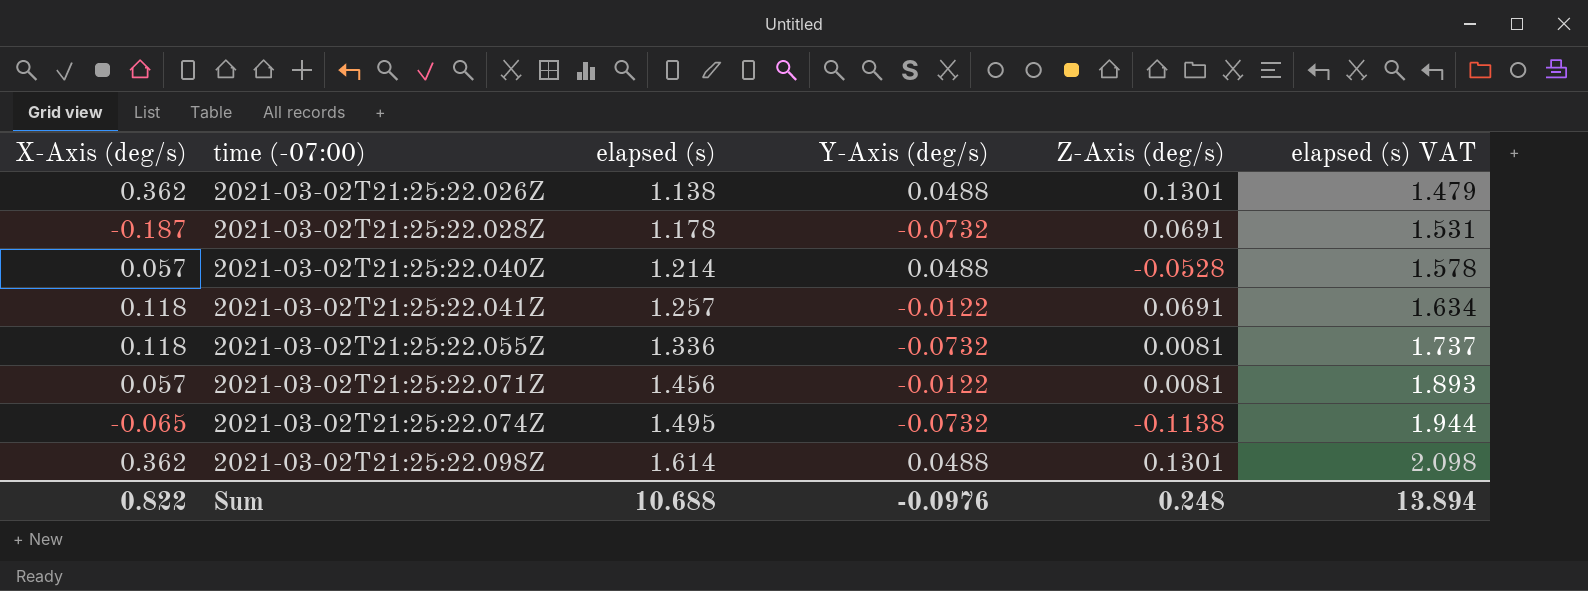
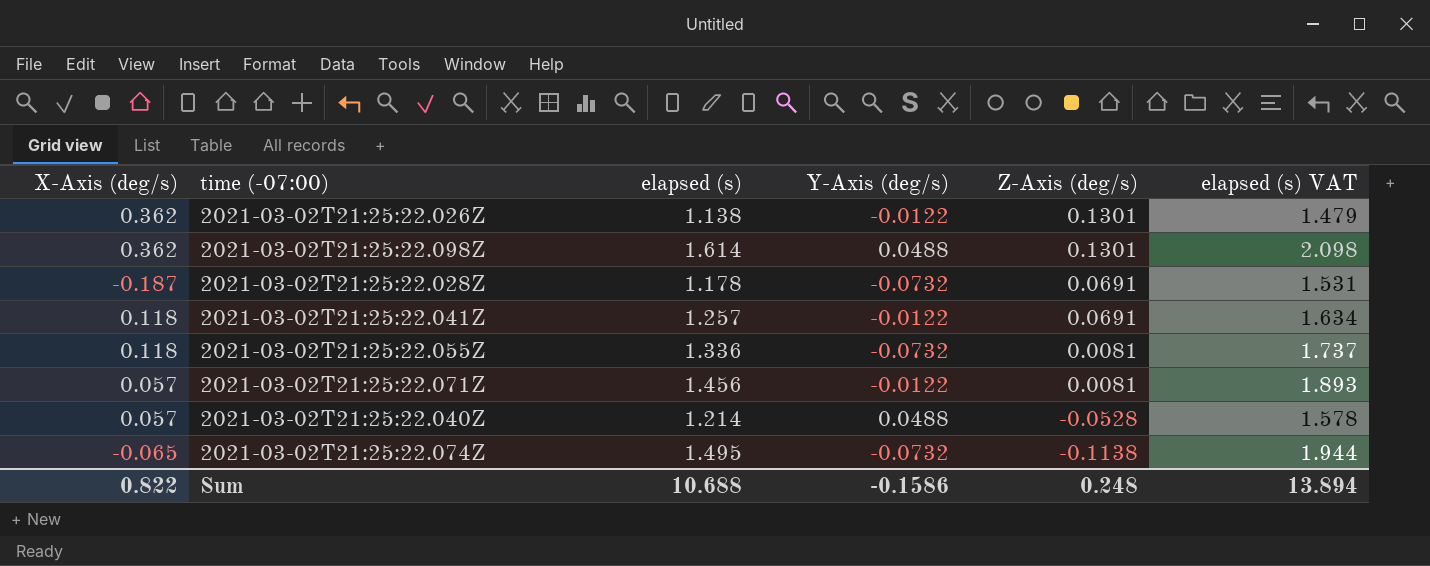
row order: time (-07:00) ascending -> Z-Axis (deg/s) descending
2021-03-02T21:25:22.026Z | Y-Axis (deg/s): 0.0488 -> -0.0122
Sum | Y-Axis (deg/s): -0.0976 -> -0.1586

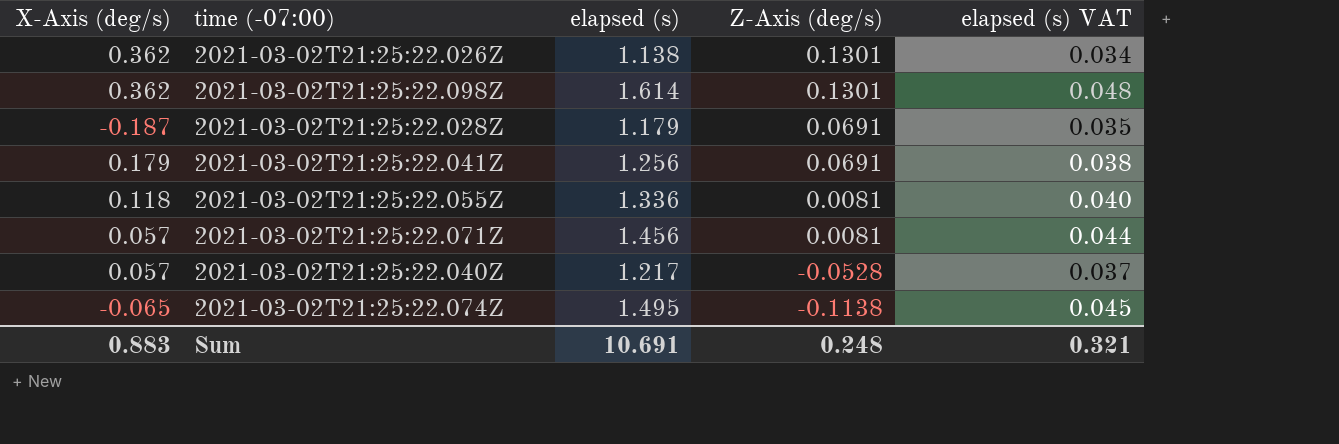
column Y-Axis (deg/s) | position: 4 -> none
column elapsed (s) VAT | formula: [elapsed (s)] * 1.3 -> [elapsed (s)] * 0.03
2021-03-02T21:25:22.028Z | elapsed (s): 1.178 -> 1.179
2021-03-02T21:25:22.041Z | X-Axis (deg/s): 0.118 -> 0.179
2021-03-02T21:25:22.041Z | elapsed (s): 1.257 -> 1.256
2021-03-02T21:25:22.040Z | elapsed (s): 1.214 -> 1.217
Sum | X-Axis (deg/s): 0.822 -> 0.883
Sum | elapsed (s): 10.688 -> 10.691
Sum | elapsed (s) VAT: 13.894 -> 0.321

